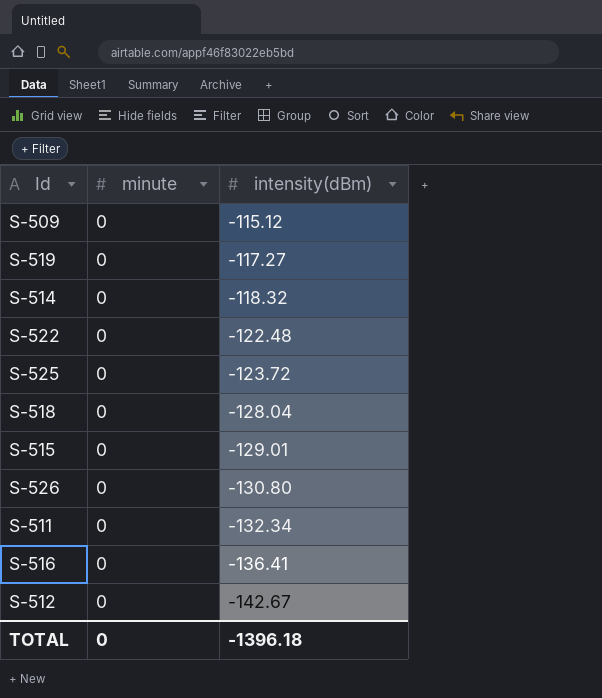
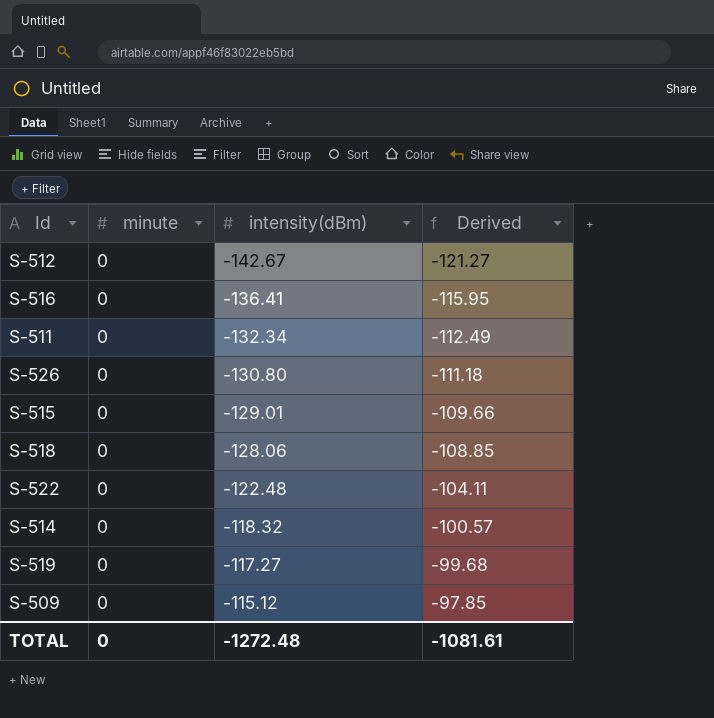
row order: intensity(dBm) descending -> intensity(dBm) ascending
column Derived | formula: none -> [intensity(dBm)] * 0.85
row S-525: 0 | -123.72 -> none
S-518 | intensity(dBm): -128.04 -> -128.06
TOTAL | intensity(dBm): -1396.18 -> -1272.48

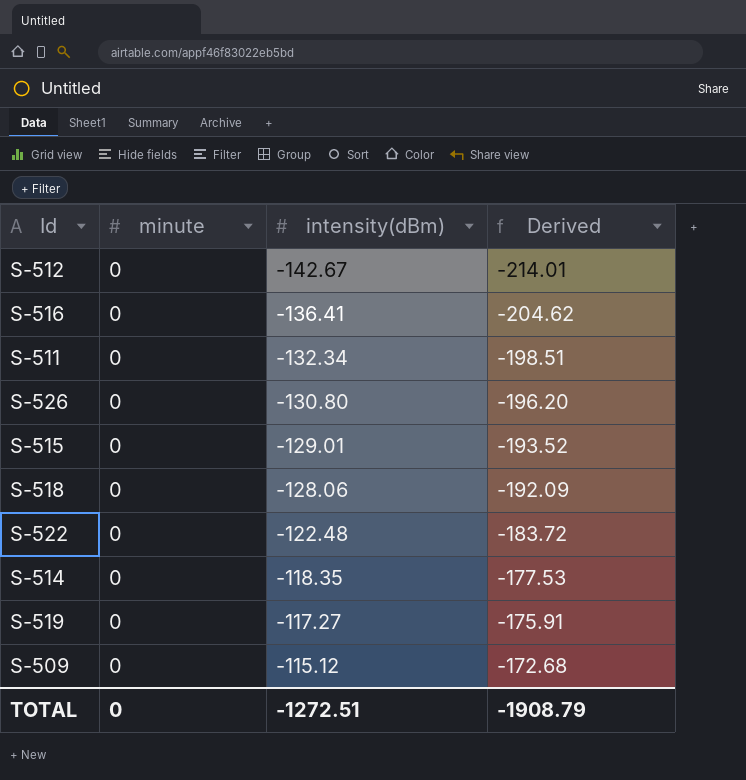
column Derived | formula: [intensity(dBm)] * 0.85 -> [intensity(dBm)] * 1.5
S-514 | intensity(dBm): -118.32 -> -118.35
TOTAL | intensity(dBm): -1272.48 -> -1272.51
TOTAL | Derived: -1081.61 -> -1908.79

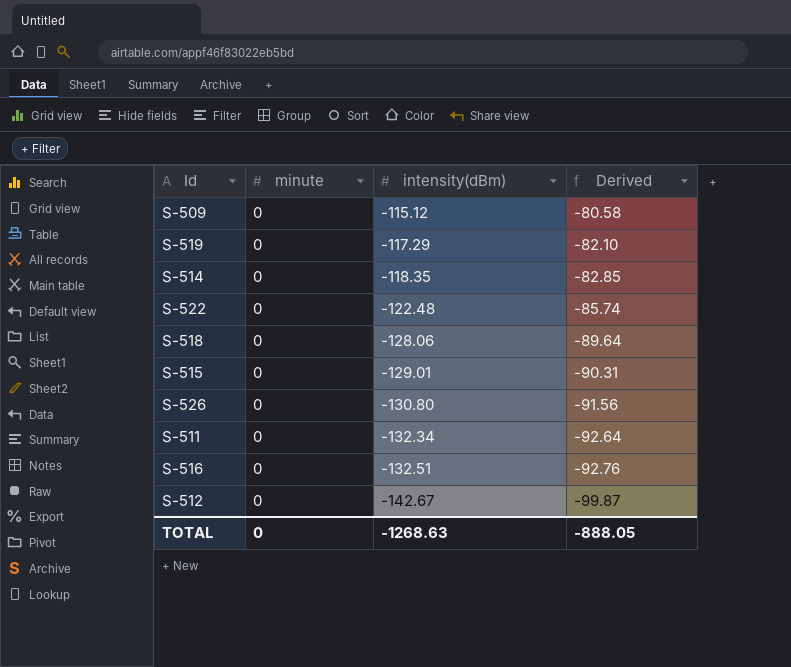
row order: intensity(dBm) ascending -> intensity(dBm) descending
column Derived | formula: [intensity(dBm)] * 1.5 -> [intensity(dBm)] * 0.7
S-519 | intensity(dBm): -117.27 -> -117.29
S-516 | intensity(dBm): -136.41 -> -132.51
TOTAL | intensity(dBm): -1272.51 -> -1268.63
TOTAL | Derived: -1908.79 -> -888.05

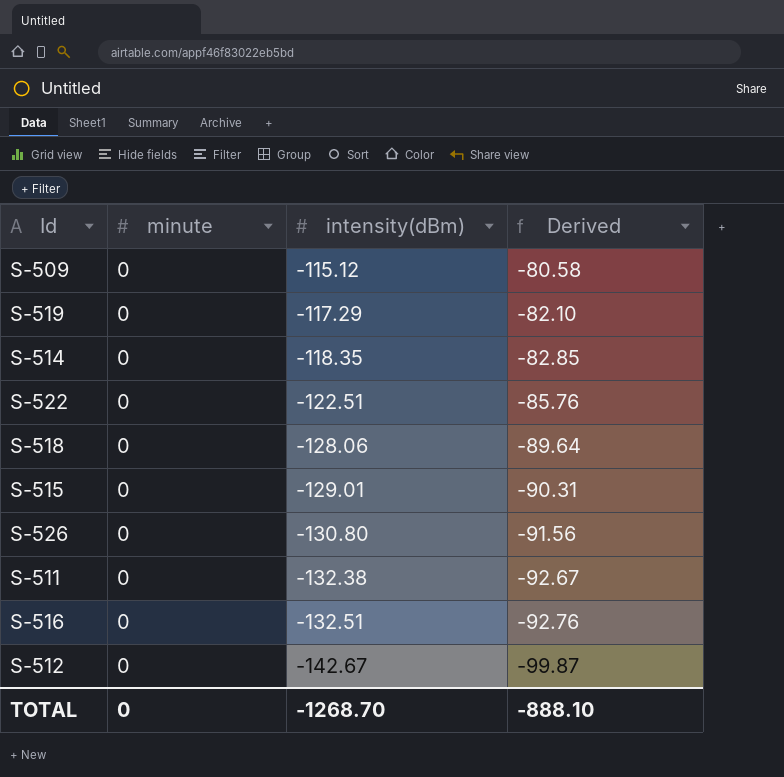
S-522 | intensity(dBm): -122.48 -> -122.51
S-522 | Derived: -85.74 -> -85.76
S-511 | intensity(dBm): -132.34 -> -132.38
S-511 | Derived: -92.64 -> -92.67
TOTAL | intensity(dBm): -1268.63 -> -1268.70
TOTAL | Derived: -888.05 -> -888.10

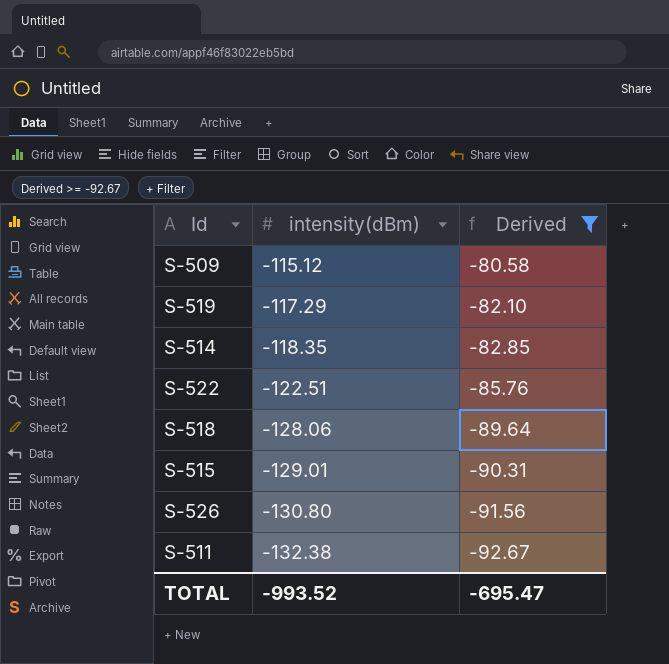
filter: none -> Derived >= -92.67
column minute | position: 2 -> none
TOTAL | intensity(dBm): -1268.70 -> -993.52
TOTAL | Derived: -888.10 -> -695.47

